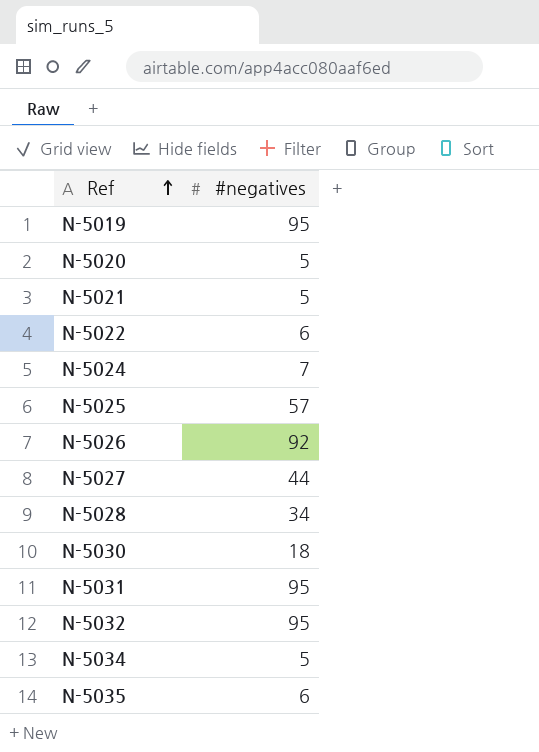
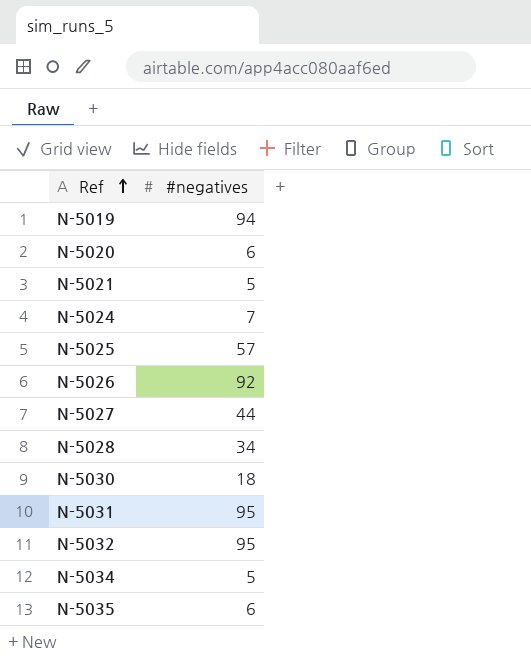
row N-5022: 6 -> none
N-5019 | #negatives: 95 -> 94
N-5020 | #negatives: 5 -> 6

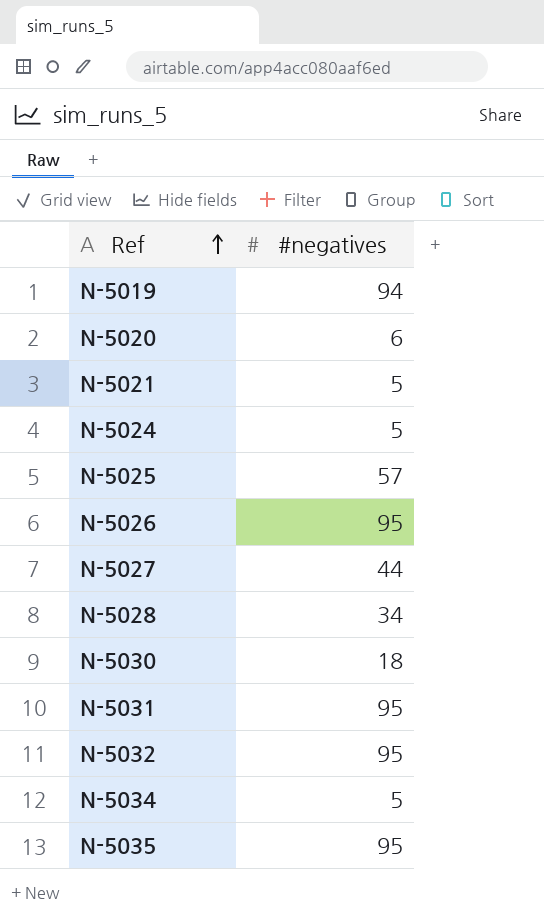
N-5024 | #negatives: 7 -> 5
N-5026 | #negatives: 92 -> 95
N-5035 | #negatives: 6 -> 95

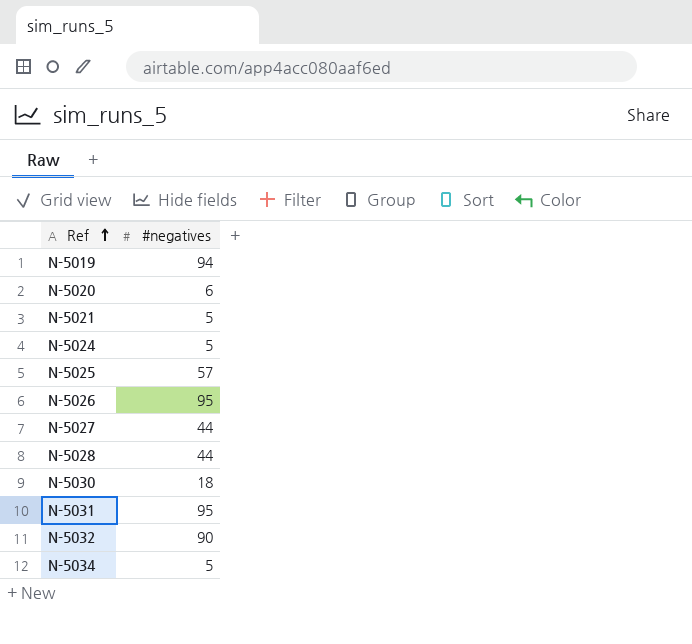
row N-5035: 95 -> none
N-5028 | #negatives: 34 -> 44
N-5032 | #negatives: 95 -> 90

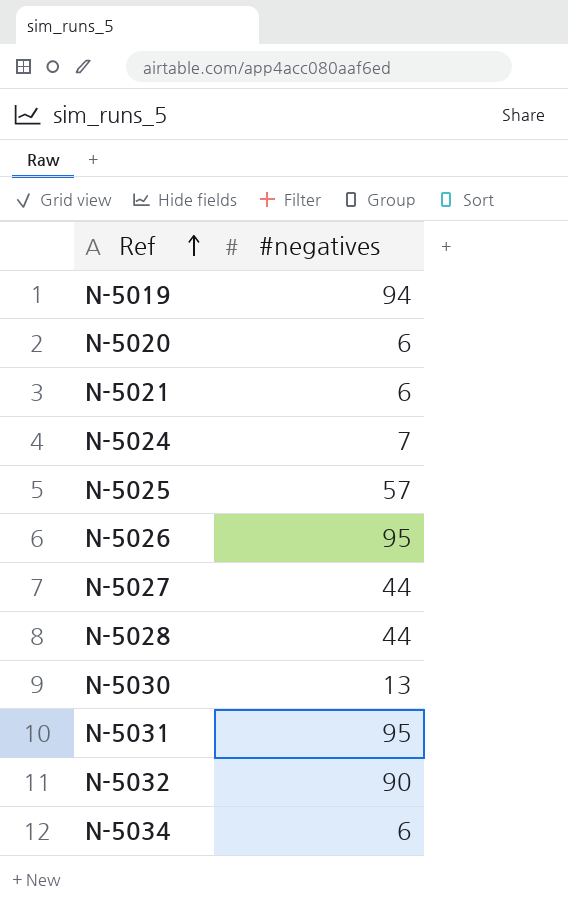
N-5021 | #negatives: 5 -> 6
N-5024 | #negatives: 5 -> 7
N-5030 | #negatives: 18 -> 13
N-5034 | #negatives: 5 -> 6

